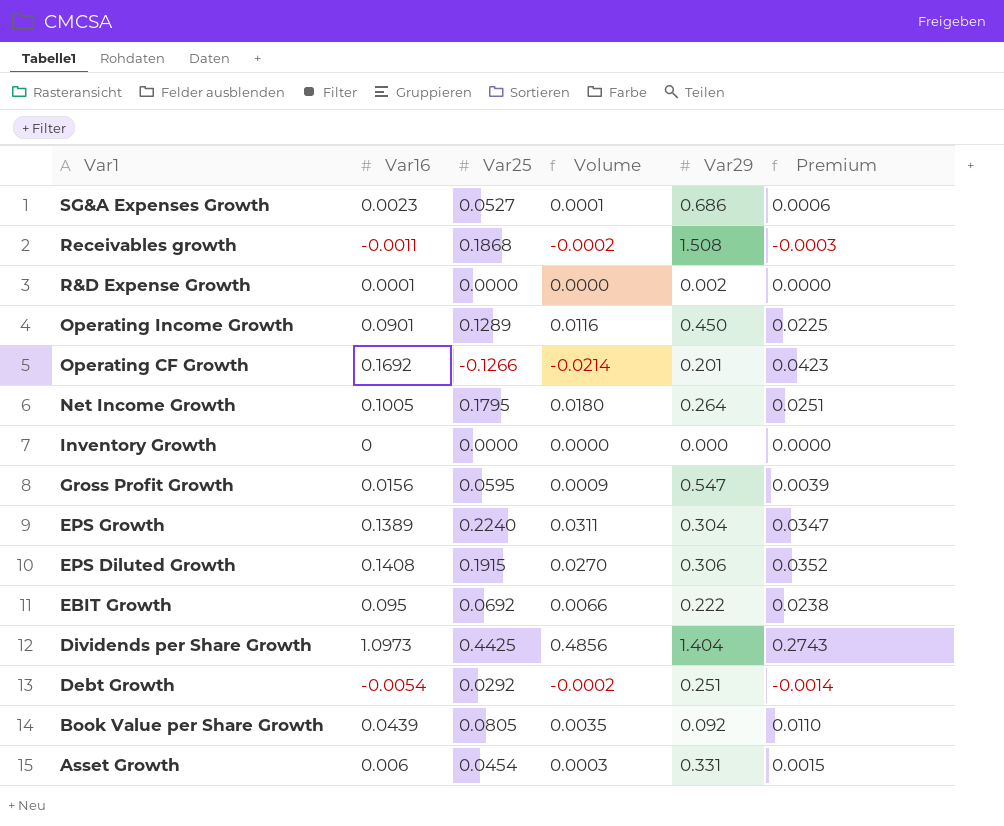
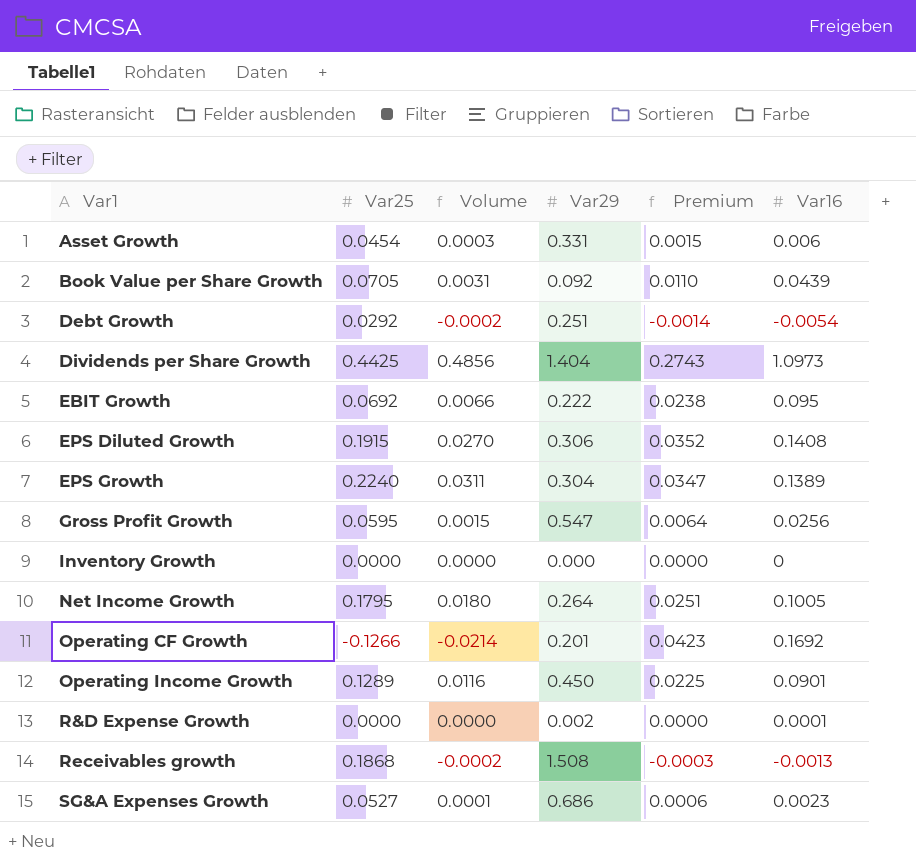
row order: Var1 descending -> Var1 ascending
column Var16 | position: 2 -> 6
Book Value per Share Growth | Var25: 0.0805 -> 0.0705
Book Value per Share Growth | Volume: 0.0035 -> 0.0031
Gross Profit Growth | Volume: 0.0009 -> 0.0015
Gross Profit Growth | Premium: 0.0039 -> 0.0064
Gross Profit Growth | Var16: 0.0156 -> 0.0256
Receivables growth | Var16: -0.0011 -> -0.0013

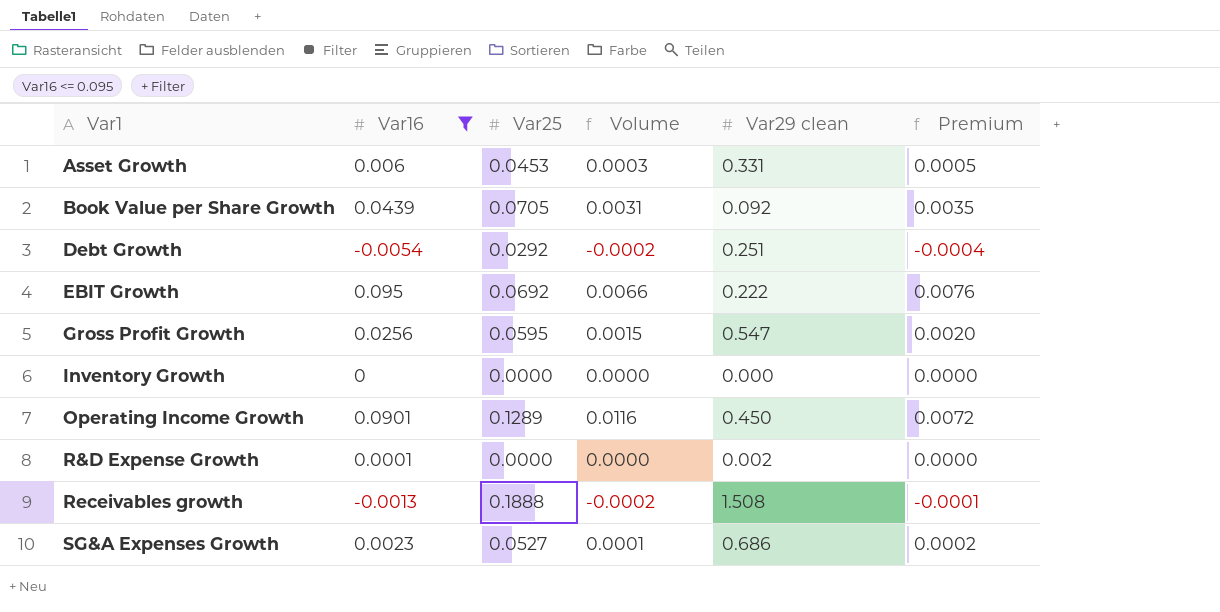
filter: none -> Var16 <= 0.095
column Var16 | position: 6 -> 2
column name: Var29 -> Var29 clean
column Premium | formula: [Var16] * 0.25 -> [Var16] * 0.08
Asset Growth | Var25: 0.0454 -> 0.0453
Receivables growth | Var25: 0.1868 -> 0.1888

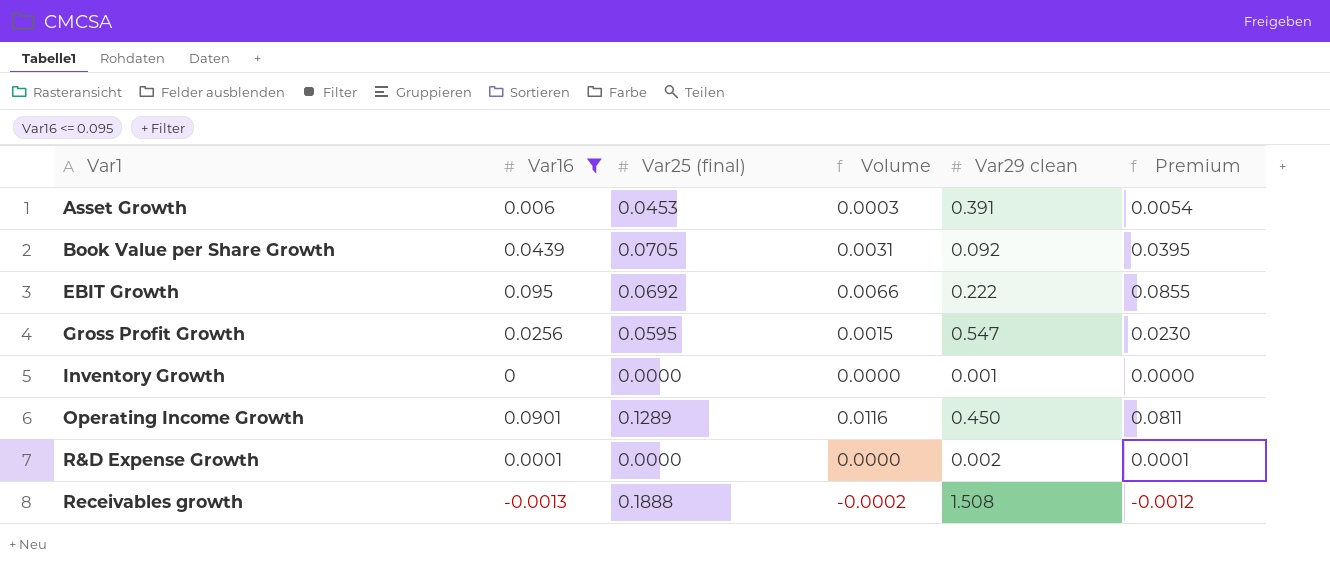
column name: Var25 -> Var25 (final)
column Premium | formula: [Var16] * 0.08 -> [Var16] * 0.9
row Debt Growth: -0.0054 | 0.0292 | -0.0002 | 0.251 | -0.0004 -> none
row SG&A Expenses Growth: 0.0023 | 0.0527 | 0.0001 | 0.686 | 0.0002 -> none
Asset Growth | Var29 clean: 0.331 -> 0.391
Inventory Growth | Var29 clean: 0.000 -> 0.001

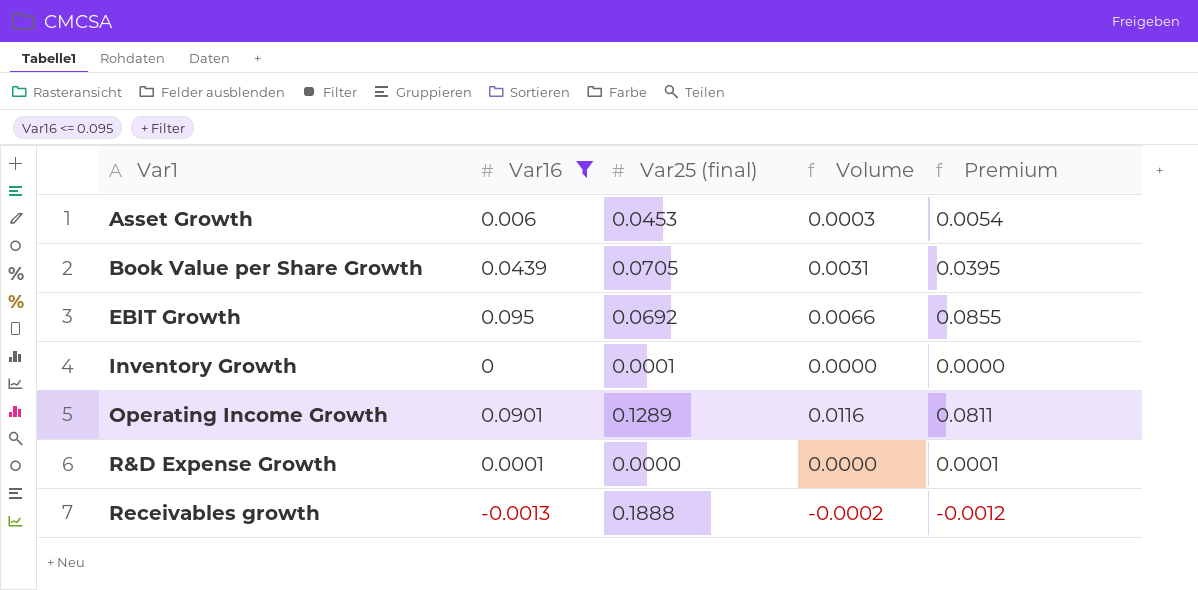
column Var29 clean | position: 5 -> none
row Gross Profit Growth: 0.0256 | 0.0595 | 0.0015 | 0.547 | 0.0230 -> none
Inventory Growth | Var25 (final): 0.0000 -> 0.0001

